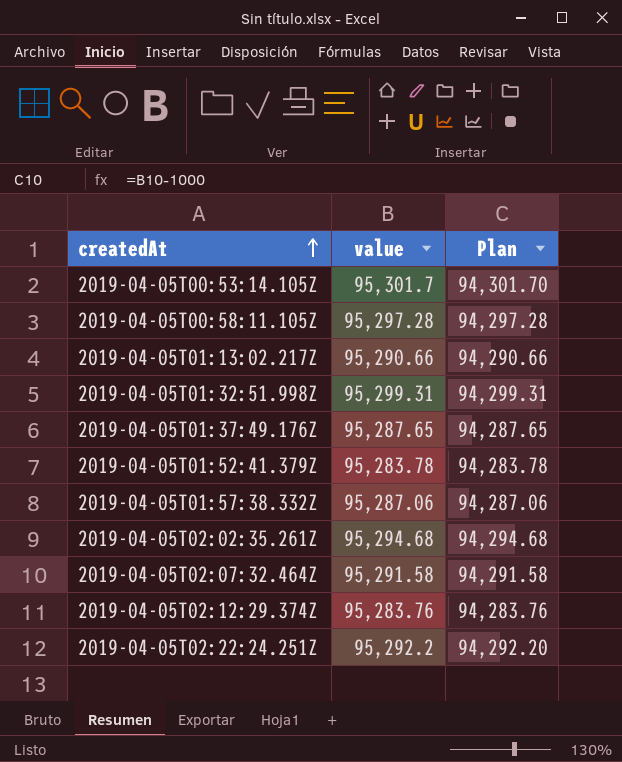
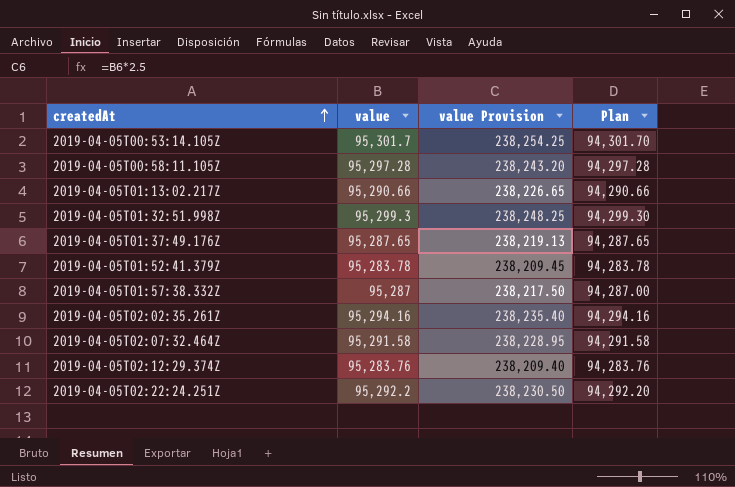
column value Provision | formula: none -> [value] * 2.5
2019-04-05T01:32:51.998Z | value: 95,299.31 -> 95,299.3
2019-04-05T01:32:51.998Z | Plan: 94,299.31 -> 94,299.30
2019-04-05T01:57:38.332Z | value: 95,287.06 -> 95,287
2019-04-05T01:57:38.332Z | Plan: 94,287.06 -> 94,287.00
2019-04-05T02:02:35.261Z | value: 95,294.68 -> 95,294.16
2019-04-05T02:02:35.261Z | Plan: 94,294.68 -> 94,294.16

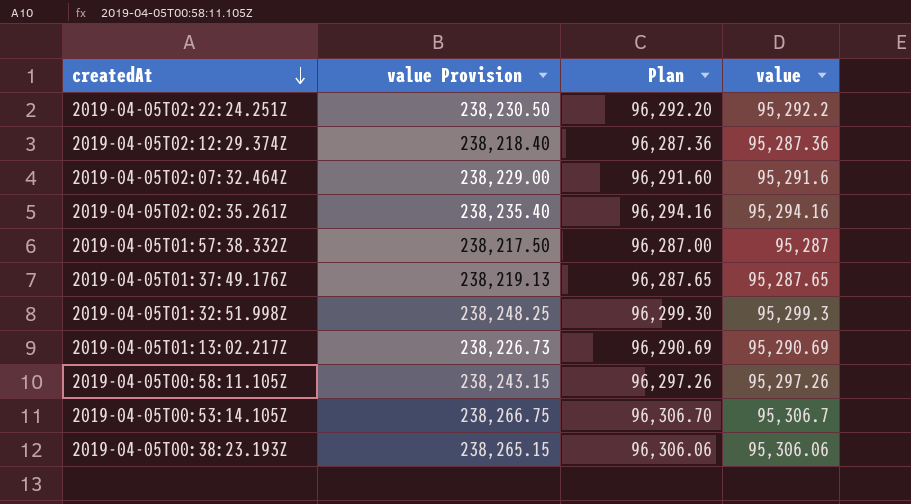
row order: createdAt ascending -> createdAt descending
column Plan | formula: [value] - 1000 -> [value] + 1000
column value | position: 2 -> 4
row 2019-04-05T01:52:41.379Z: 95,283.78 | 238,209.45 | 94,283.78 -> none
2019-04-05T02:12:29.374Z | value Provision: 238,209.40 -> 238,218.40
2019-04-05T02:12:29.374Z | value: 95,283.76 -> 95,287.36
2019-04-05T02:07:32.464Z | value Provision: 238,228.95 -> 238,229.00
2019-04-05T02:07:32.464Z | value: 95,291.58 -> 95,291.6
2019-04-05T01:13:02.217Z | value Provision: 238,226.65 -> 238,226.73
2019-04-05T01:13:02.217Z | value: 95,290.66 -> 95,290.69
2019-04-05T00:58:11.105Z | value Provision: 238,243.20 -> 238,243.15
2019-04-05T00:58:11.105Z | value: 95,297.28 -> 95,297.26
2019-04-05T00:53:14.105Z | value Provision: 238,254.25 -> 238,266.75
2019-04-05T00:53:14.105Z | value: 95,301.7 -> 95,306.7
row 2019-04-05T00:38:23.193Z: none -> 238,265.15 | 96,306.06 | 95,306.06

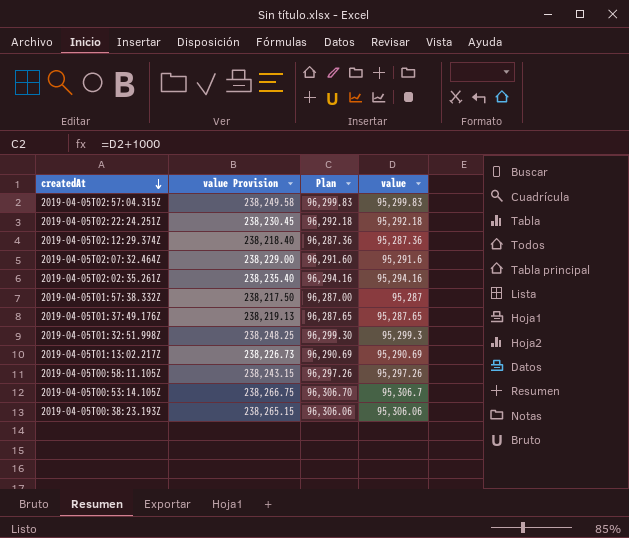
row 2019-04-05T02:57:04.315Z: none -> 238,249.58 | 96,299.83 | 95,299.83
2019-04-05T02:22:24.251Z | value Provision: 238,230.50 -> 238,230.45
2019-04-05T02:22:24.251Z | Plan: 96,292.20 -> 96,292.18
2019-04-05T02:22:24.251Z | value: 95,292.2 -> 95,292.18

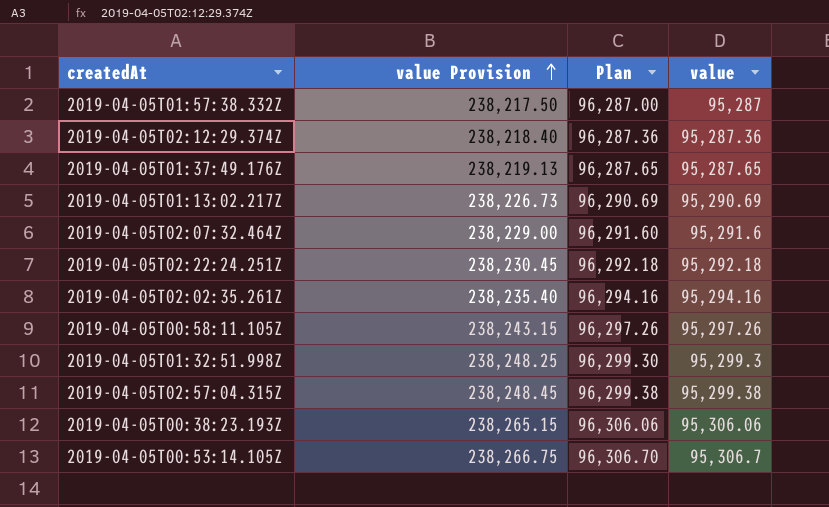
row order: createdAt descending -> value Provision ascending
2019-04-05T02:57:04.315Z | value Provision: 238,249.58 -> 238,248.45
2019-04-05T02:57:04.315Z | Plan: 96,299.83 -> 96,299.38
2019-04-05T02:57:04.315Z | value: 95,299.83 -> 95,299.38

